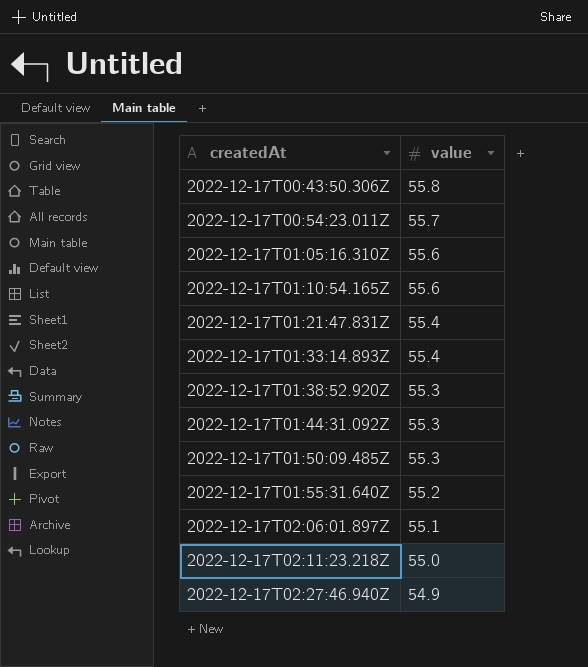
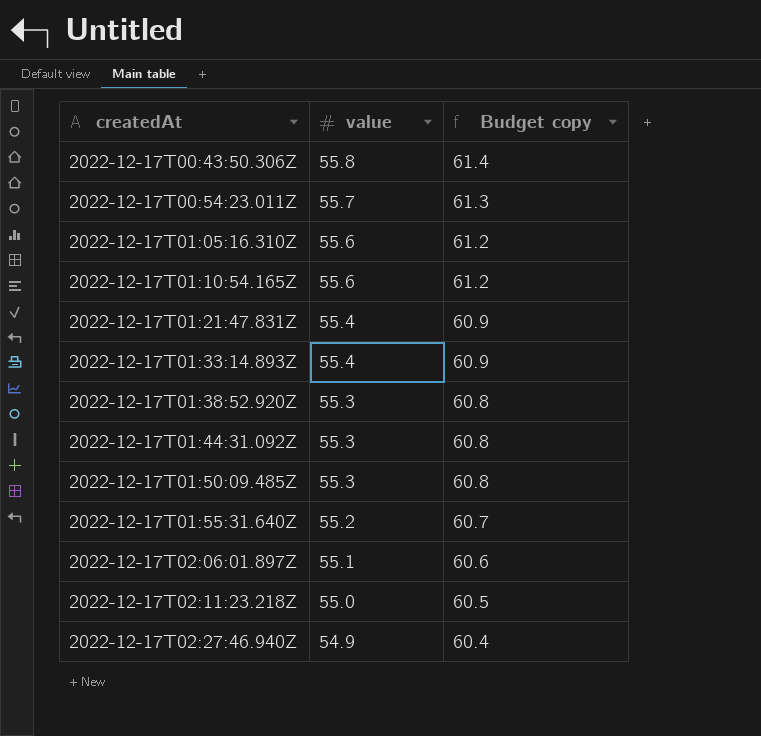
column Budget copy | formula: none -> [value] * 1.1

